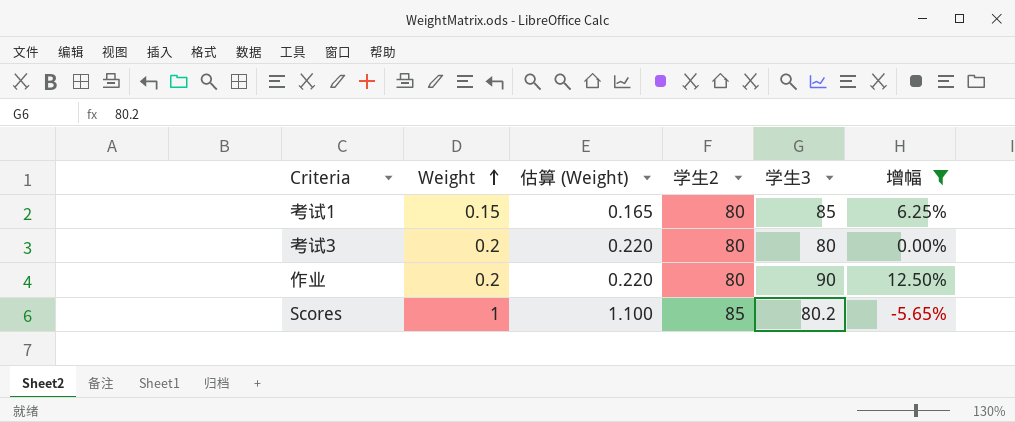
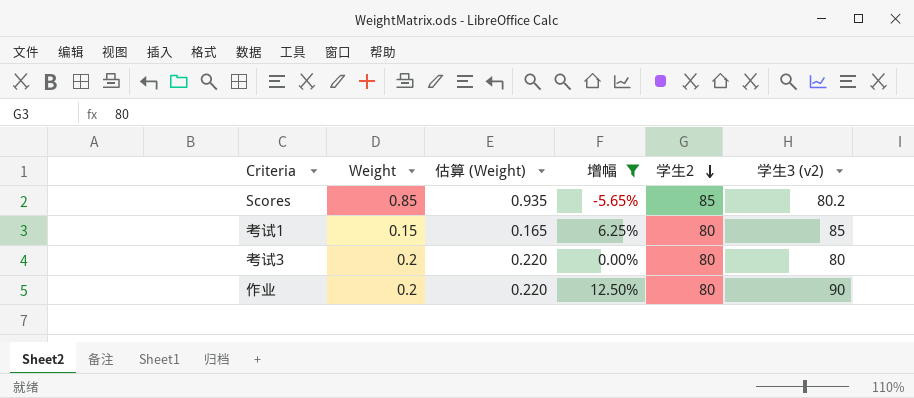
row order: Weight ascending -> 学生2 descending
column 增幅 | position: 6 -> 4
column name: 学生3 -> 学生3 (v2)
Scores | Weight: 1 -> 0.85
Scores | 估算 (Weight): 1.100 -> 0.935

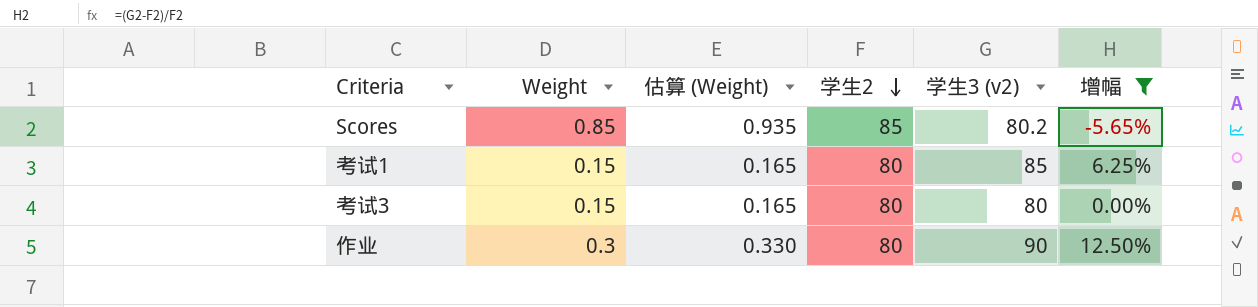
column 增幅 | position: 4 -> 6
考试3 | Weight: 0.2 -> 0.15
考试3 | 估算 (Weight): 0.220 -> 0.165
作业 | Weight: 0.2 -> 0.3
作业 | 估算 (Weight): 0.220 -> 0.330

